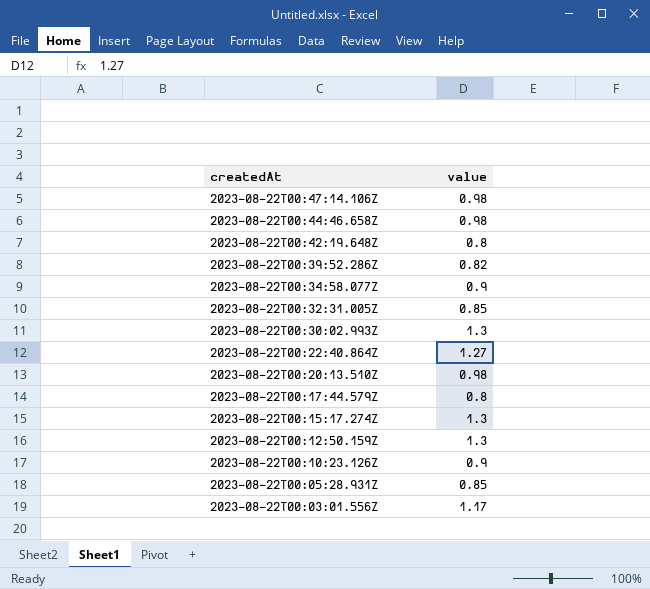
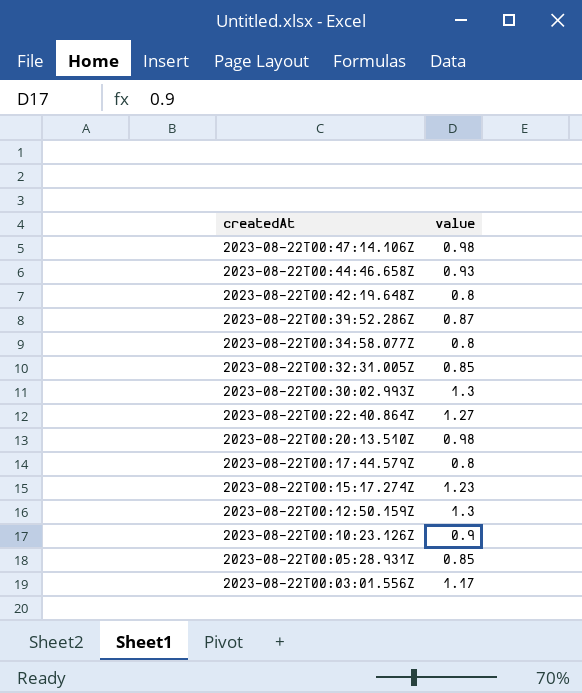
2023-08-22T00:44:46.658Z | value: 0.98 -> 0.93
2023-08-22T00:39:52.286Z | value: 0.82 -> 0.87
2023-08-22T00:34:58.077Z | value: 0.9 -> 0.8
2023-08-22T00:15:17.274Z | value: 1.3 -> 1.23

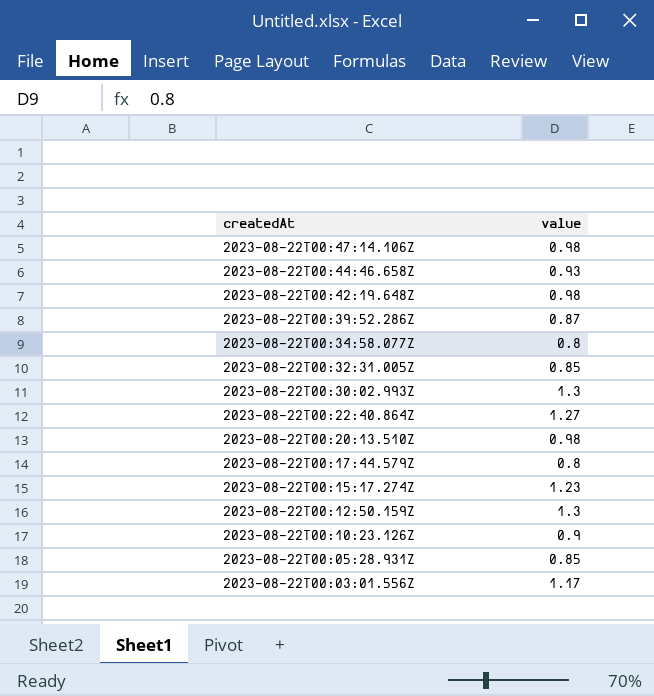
2023-08-22T00:42:19.648Z | value: 0.8 -> 0.98

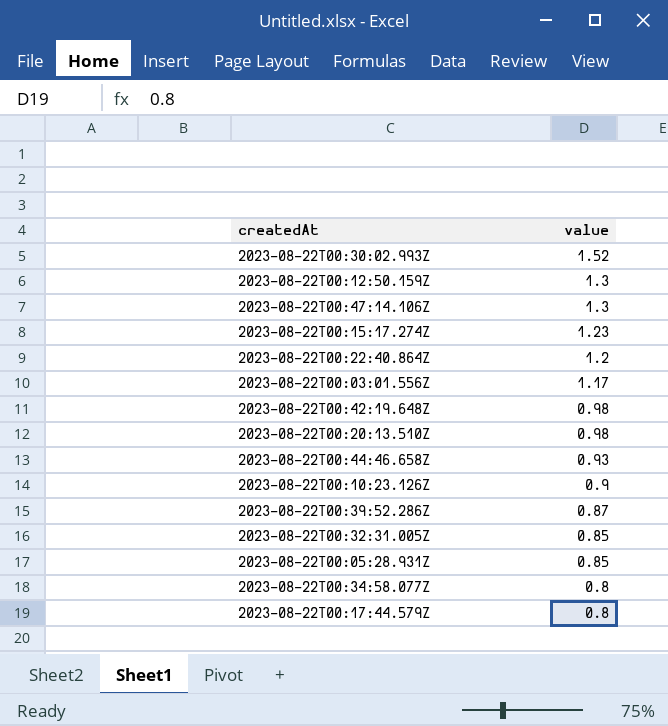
row order: createdAt descending -> value descending
2023-08-22T00:30:02.993Z | value: 1.3 -> 1.52
2023-08-22T00:47:14.106Z | value: 0.98 -> 1.3
2023-08-22T00:22:40.864Z | value: 1.27 -> 1.2

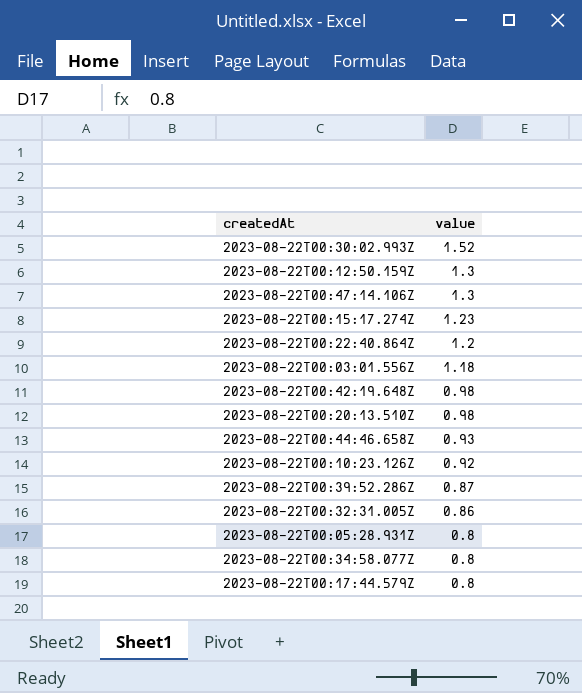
2023-08-22T00:03:01.556Z | value: 1.17 -> 1.18
2023-08-22T00:10:23.126Z | value: 0.9 -> 0.92
2023-08-22T00:32:31.005Z | value: 0.85 -> 0.86
2023-08-22T00:05:28.931Z | value: 0.85 -> 0.8

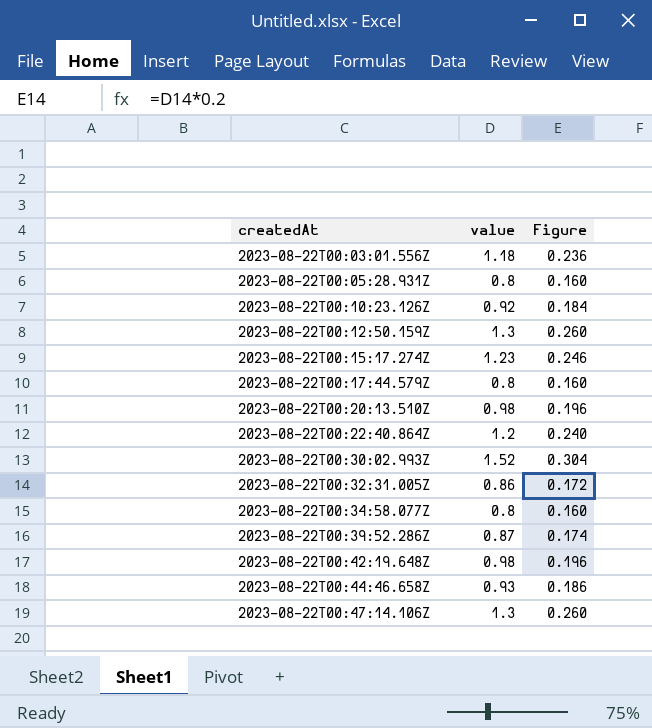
row order: value descending -> createdAt ascending
column Figure | formula: none -> [value] * 0.2

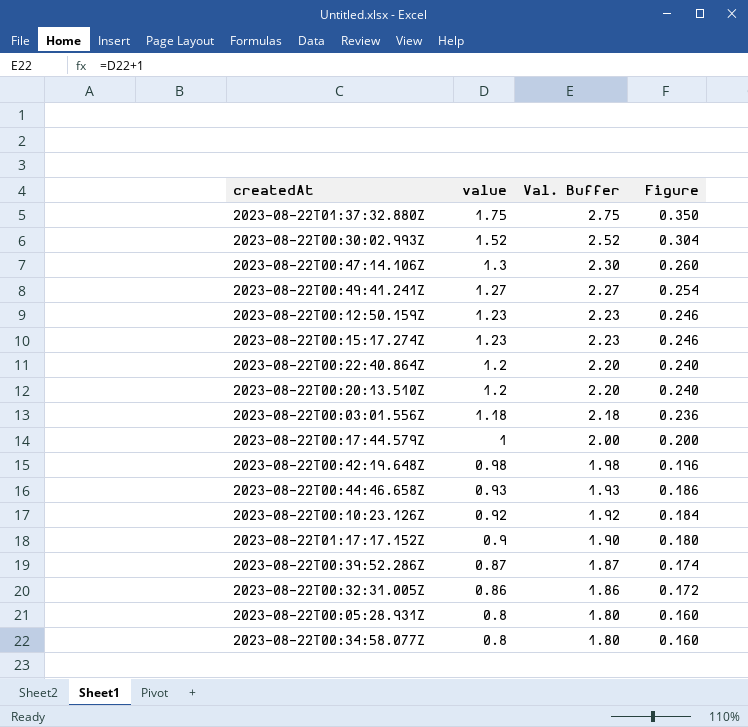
row order: createdAt ascending -> value descending
column Val. Buffer | formula: none -> [value] + 1
row 2023-08-22T01:37:32.880Z: none -> 1.75 | 2.75 | 0.350
row 2023-08-22T00:49:41.241Z: none -> 1.27 | 2.27 | 0.254
2023-08-22T00:12:50.159Z | value: 1.3 -> 1.23
2023-08-22T00:12:50.159Z | Figure: 0.260 -> 0.246
2023-08-22T00:20:13.510Z | value: 0.98 -> 1.2
2023-08-22T00:20:13.510Z | Figure: 0.196 -> 0.240
2023-08-22T00:17:44.579Z | value: 0.8 -> 1
2023-08-22T00:17:44.579Z | Figure: 0.160 -> 0.200
row 2023-08-22T01:17:17.152Z: none -> 0.9 | 1.90 | 0.180

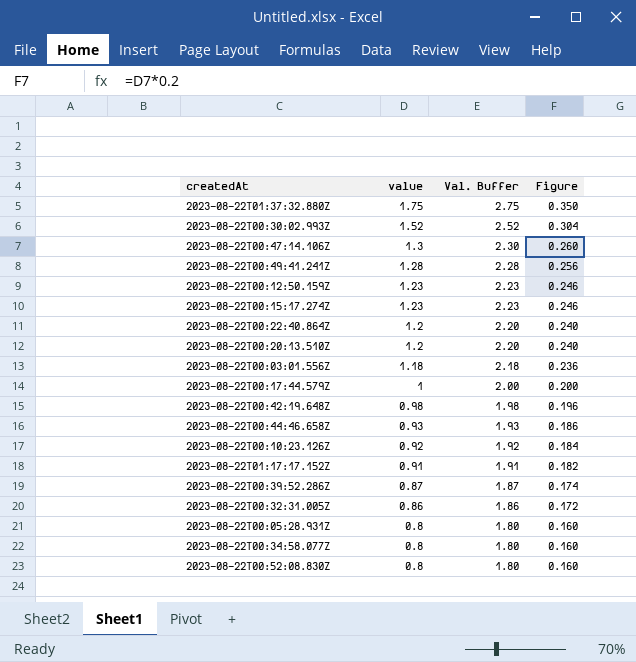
2023-08-22T00:49:41.241Z | value: 1.27 -> 1.28
2023-08-22T00:49:41.241Z | Val. Buffer: 2.27 -> 2.28
2023-08-22T00:49:41.241Z | Figure: 0.254 -> 0.256
2023-08-22T01:17:17.152Z | value: 0.9 -> 0.91
2023-08-22T01:17:17.152Z | Val. Buffer: 1.90 -> 1.91
2023-08-22T01:17:17.152Z | Figure: 0.180 -> 0.182
row 2023-08-22T00:52:08.830Z: none -> 0.8 | 1.80 | 0.160

